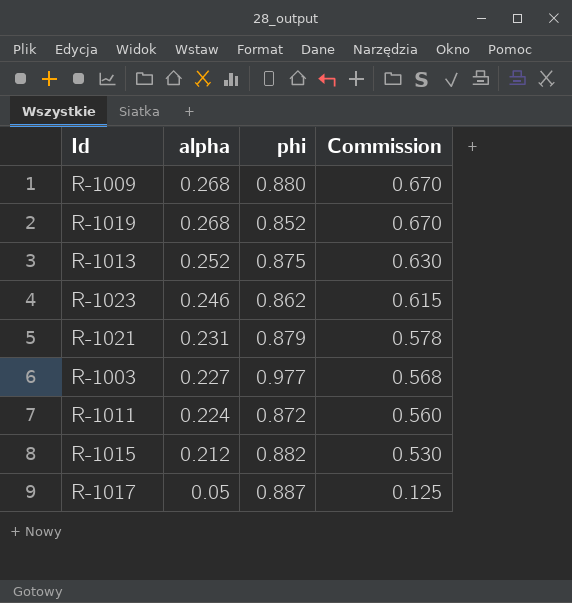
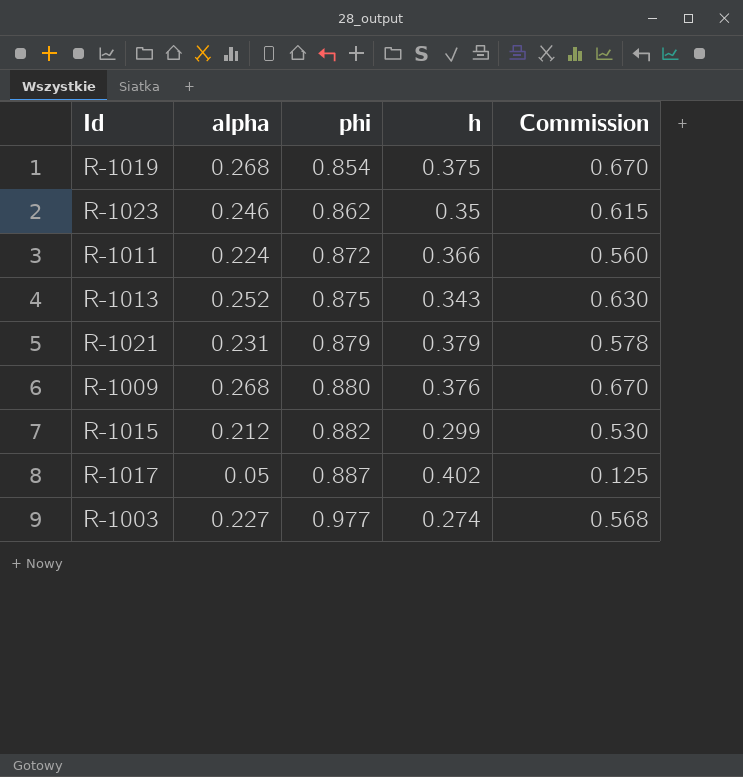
row order: alpha descending -> phi ascending
column h | position: none -> 4
R-1019 | phi: 0.852 -> 0.854

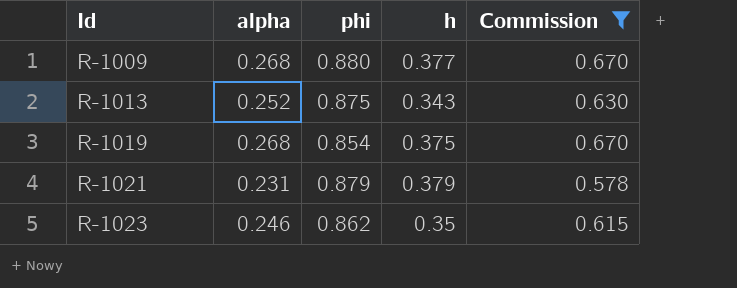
filter: none -> Commission >= 0.578
row order: phi ascending -> Id ascending
R-1009 | h: 0.376 -> 0.377

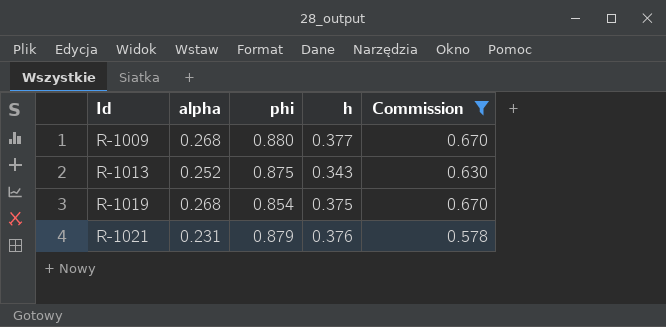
row R-1023: 0.246 | 0.862 | 0.35 | 0.615 -> none
R-1021 | h: 0.379 -> 0.376

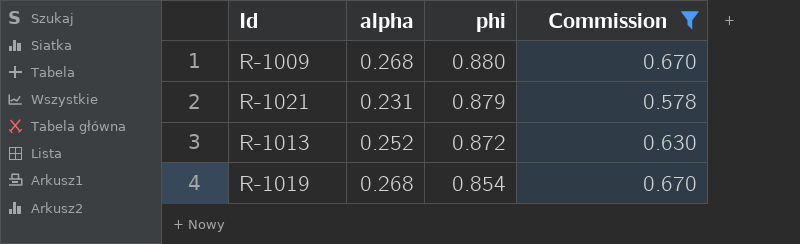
row order: Id ascending -> phi descending
column h | position: 4 -> none
R-1013 | phi: 0.875 -> 0.872

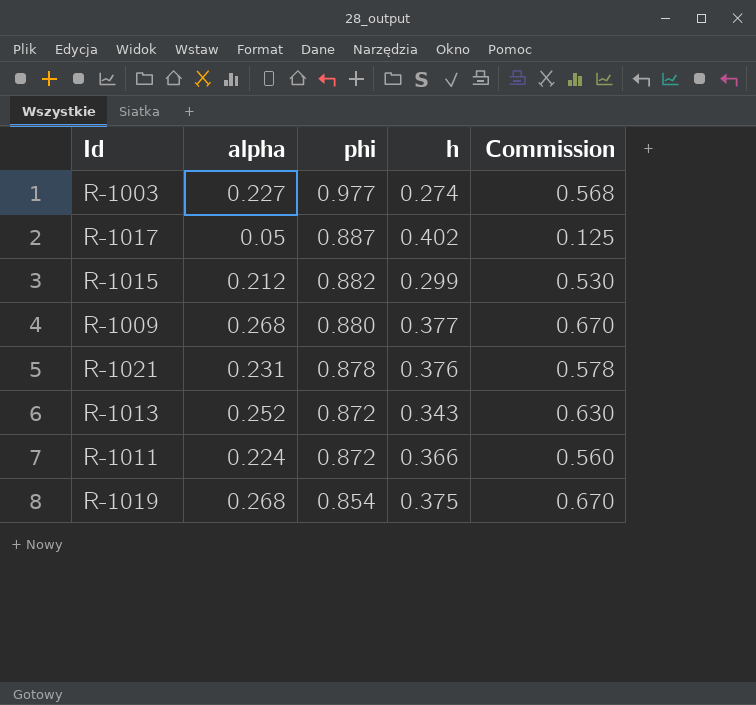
filter: Commission >= 0.578 -> none
column h | position: none -> 4
R-1021 | phi: 0.879 -> 0.878

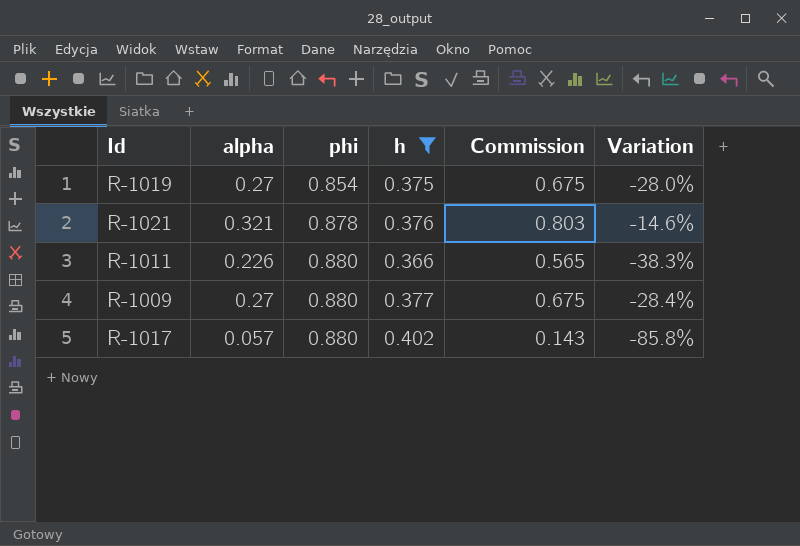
filter: none -> h >= 0.366
row order: phi descending -> phi ascending
column Variation | formula: none -> ([alpha] - [h]) / [h]
R-1019 | alpha: 0.268 -> 0.27
R-1019 | Commission: 0.670 -> 0.675
R-1021 | alpha: 0.231 -> 0.321
R-1021 | Commission: 0.578 -> 0.803
R-1011 | alpha: 0.224 -> 0.226
R-1011 | phi: 0.872 -> 0.880
R-1011 | Commission: 0.560 -> 0.565
R-1009 | alpha: 0.268 -> 0.27
R-1009 | Commission: 0.670 -> 0.675
R-1017 | alpha: 0.05 -> 0.057
R-1017 | phi: 0.887 -> 0.880
R-1017 | Commission: 0.125 -> 0.143

